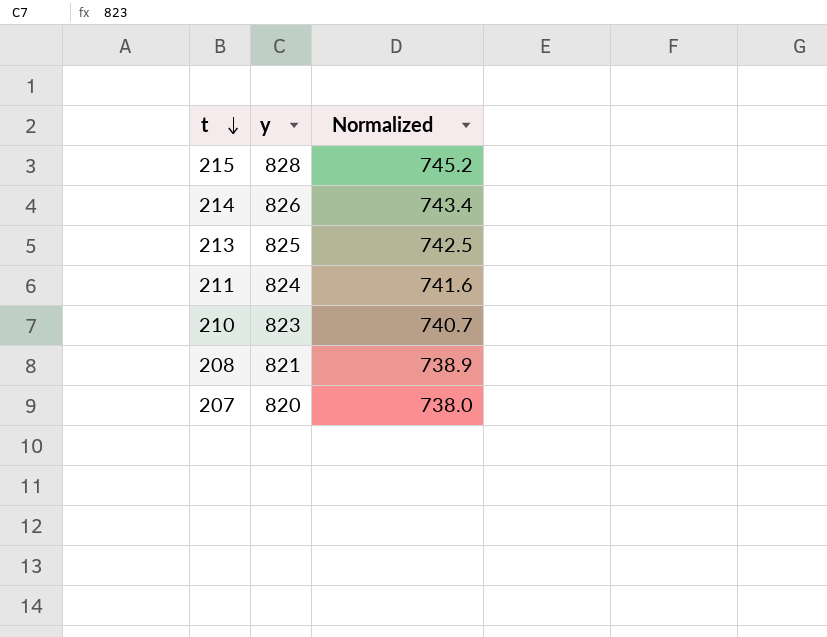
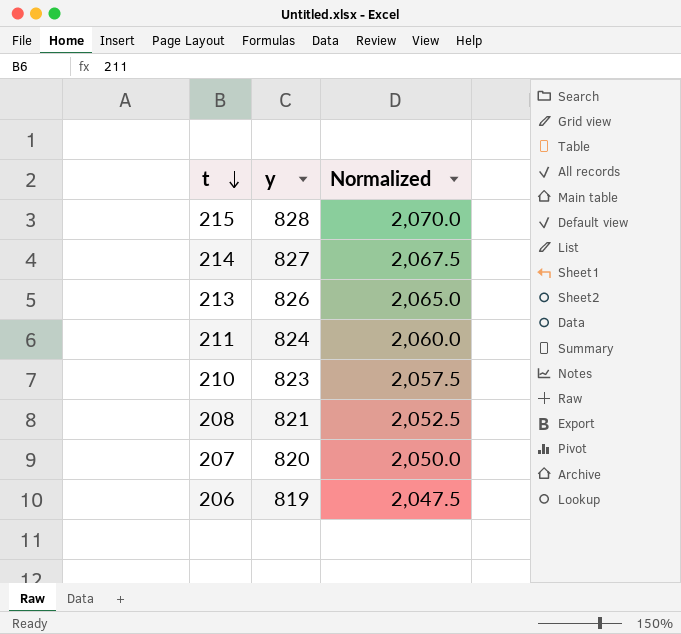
column Normalized | formula: [y] * 0.9 -> [y] * 2.5
214 | y: 826 -> 827
213 | y: 825 -> 826
row 206: none -> 819 | 2,047.5

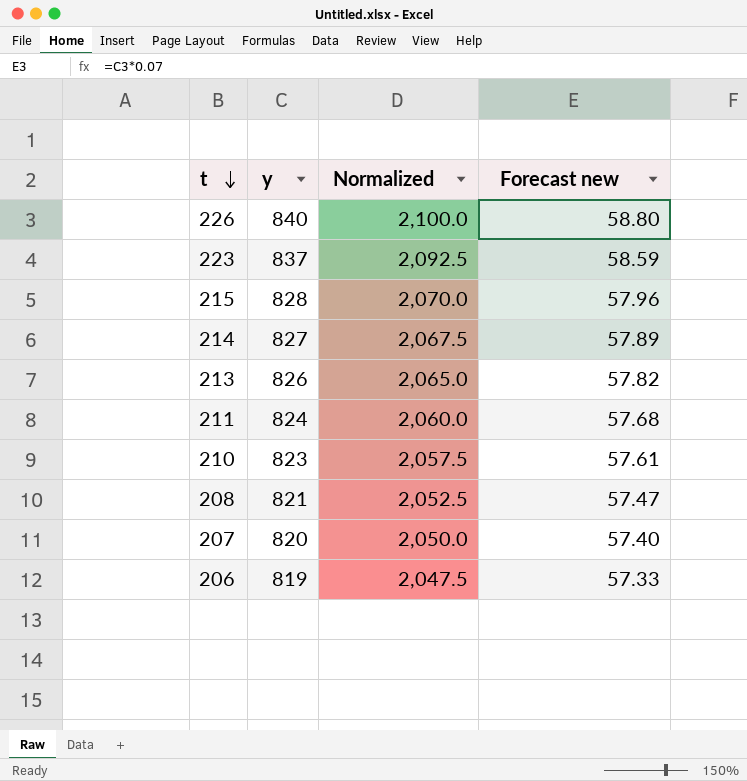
column Forecast new | formula: none -> [y] * 0.07
row 226: none -> 840 | 2,100.0 | 58.80
row 223: none -> 837 | 2,092.5 | 58.59

